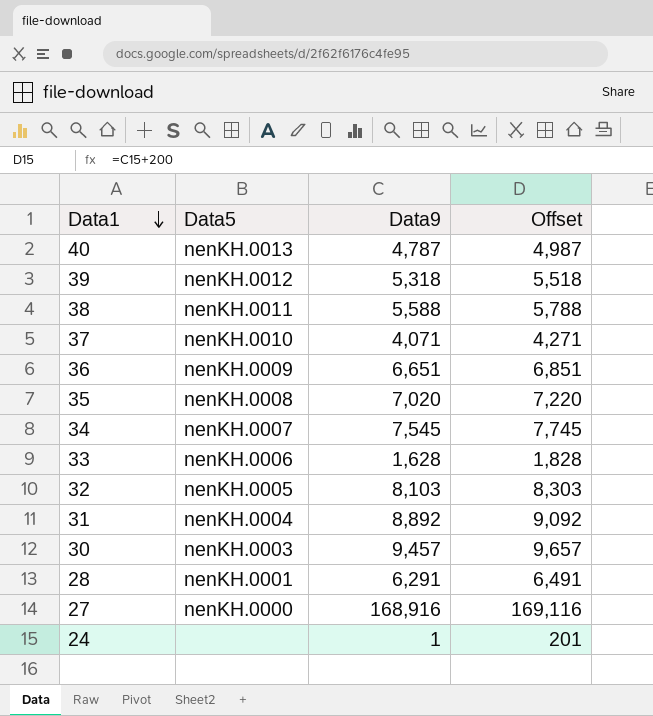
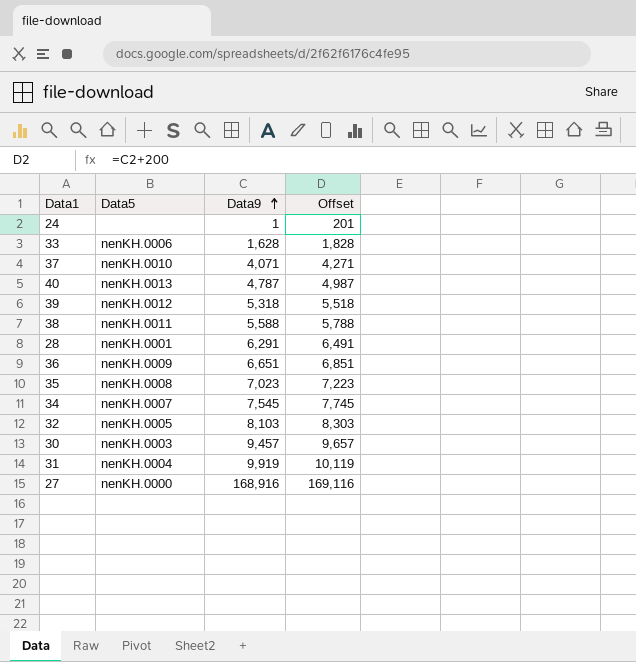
row order: Data1 descending -> Data9 ascending
35 | Data9: 7,020 -> 7,023
35 | Offset: 7,220 -> 7,223
31 | Data9: 8,892 -> 9,919
31 | Offset: 9,092 -> 10,119

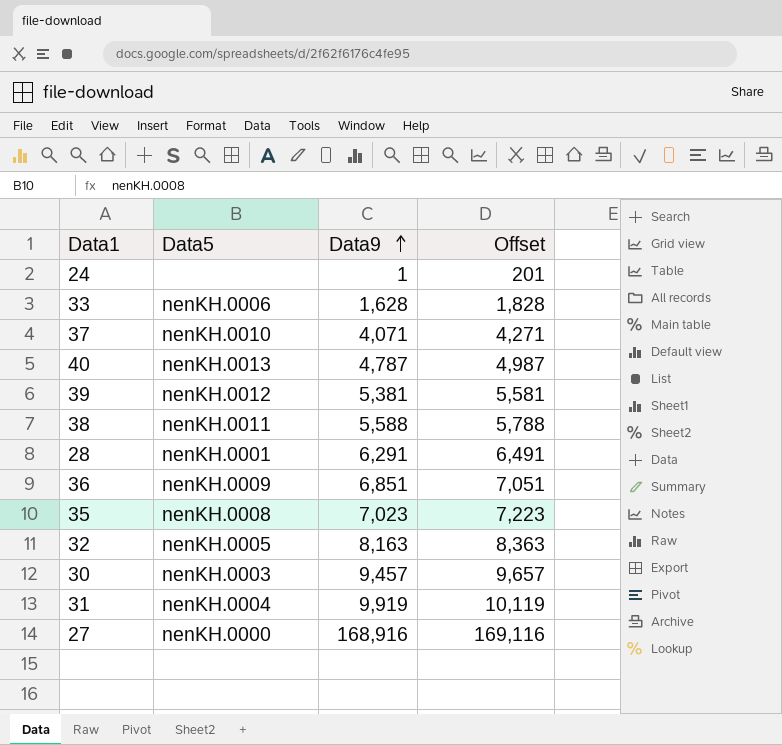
row 34: nenKH.0007 | 7,545 | 7,745 -> none
39 | Data9: 5,318 -> 5,381
39 | Offset: 5,518 -> 5,581
36 | Data9: 6,651 -> 6,851
36 | Offset: 6,851 -> 7,051
32 | Data9: 8,103 -> 8,163
32 | Offset: 8,303 -> 8,363

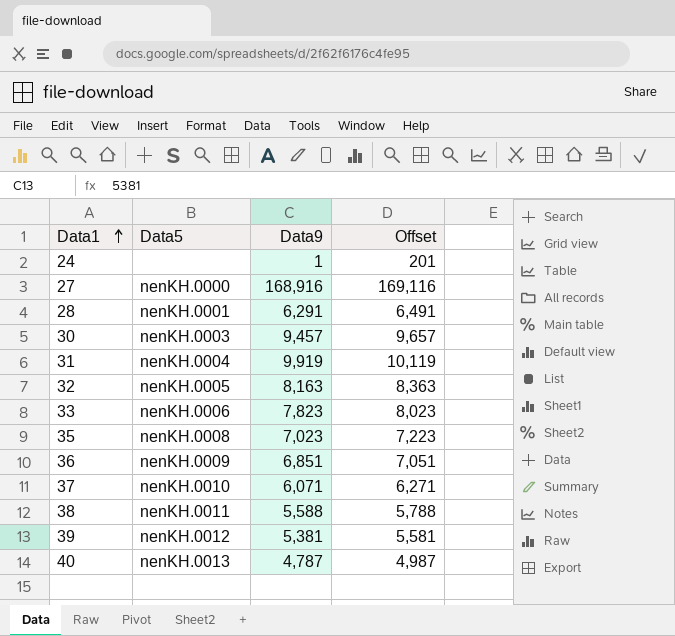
row order: Data9 ascending -> Data1 ascending
33 | Data9: 1,628 -> 7,823
33 | Offset: 1,828 -> 8,023
37 | Data9: 4,071 -> 6,071
37 | Offset: 4,271 -> 6,271

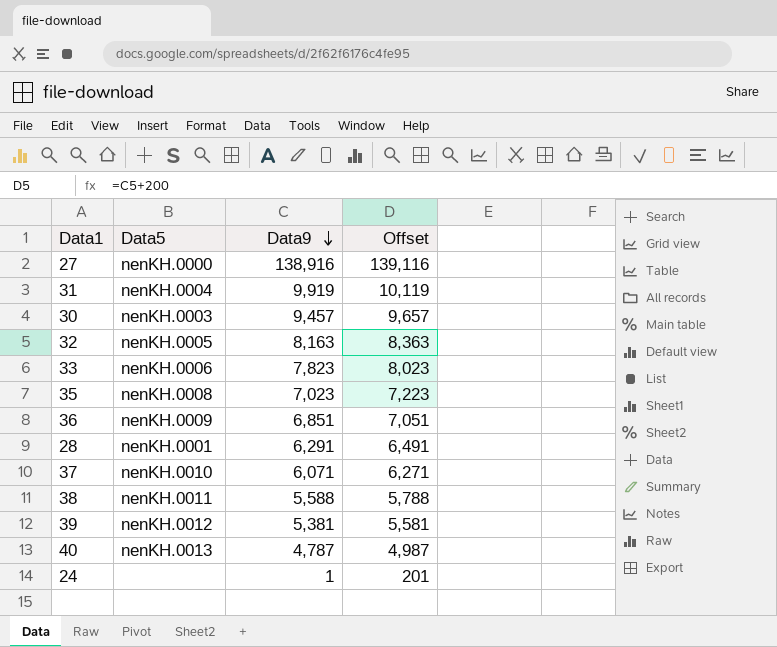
row order: Data1 ascending -> Data9 descending
27 | Data9: 168,916 -> 138,916
27 | Offset: 169,116 -> 139,116

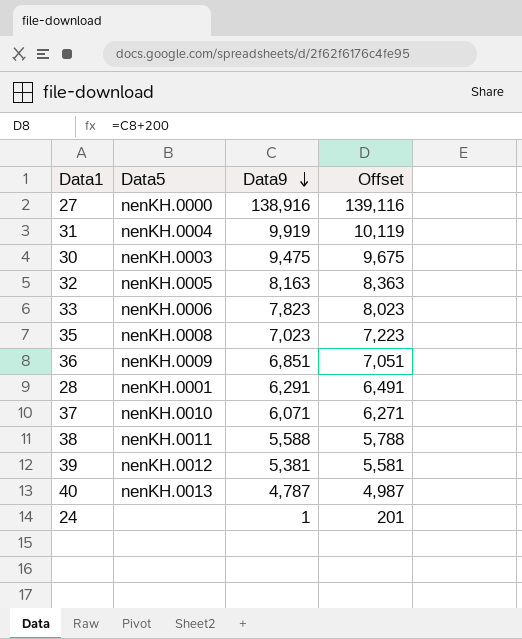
30 | Data9: 9,457 -> 9,475
30 | Offset: 9,657 -> 9,675

